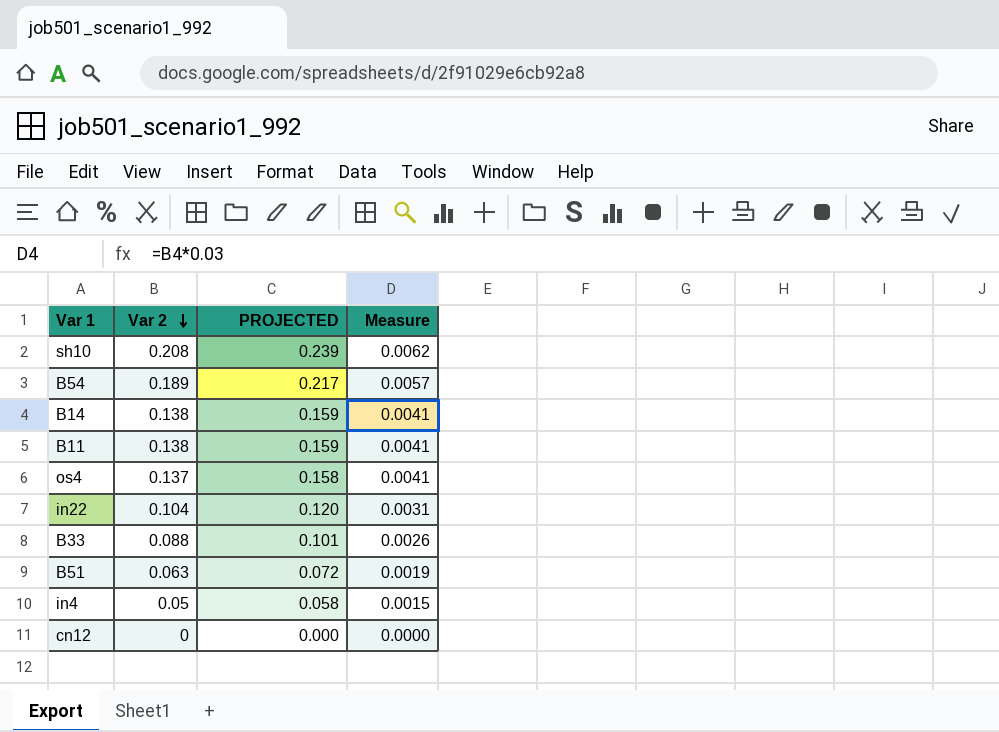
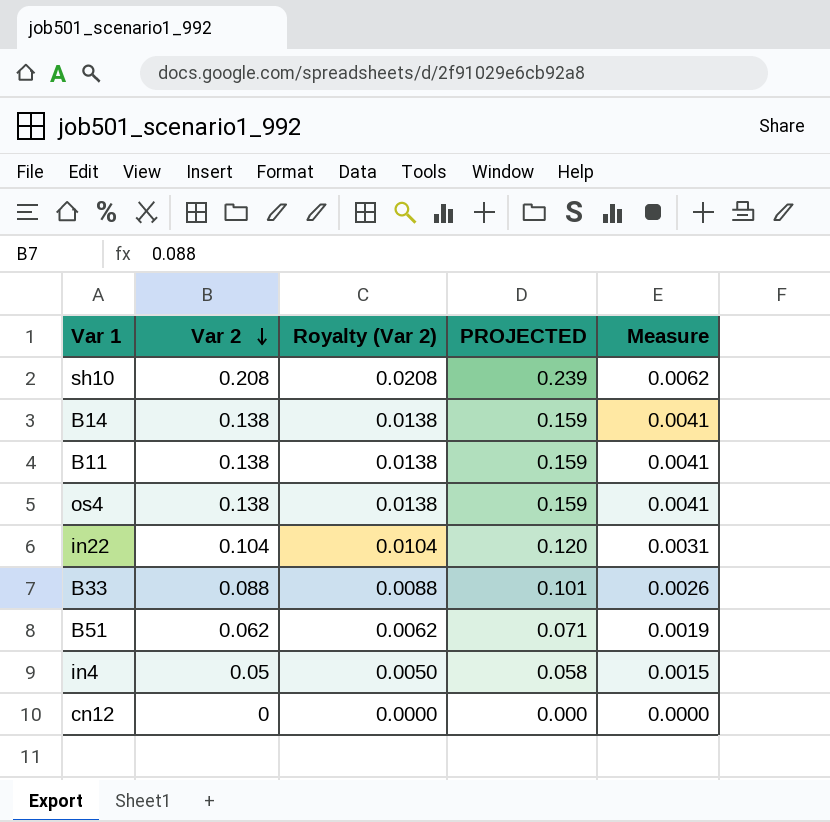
column Royalty (Var 2) | formula: none -> [Var 2] * 0.1
row B54: 0.189 | 0.217 | 0.0057 -> none
os4 | Var 2: 0.137 -> 0.138
os4 | PROJECTED: 0.158 -> 0.159
B51 | Var 2: 0.063 -> 0.062
B51 | PROJECTED: 0.072 -> 0.071

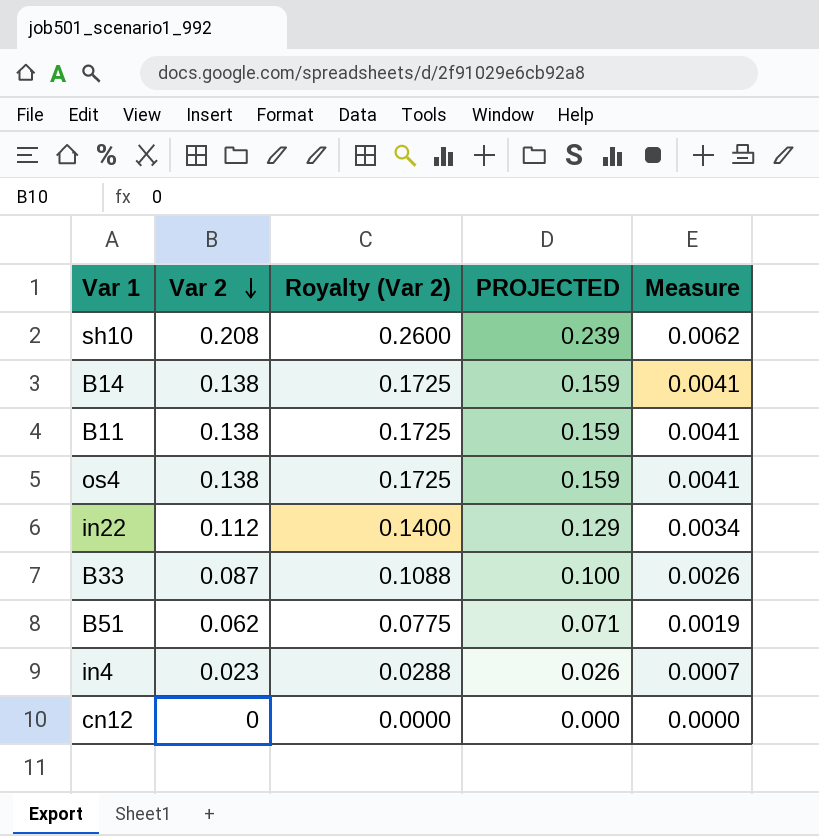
column Royalty (Var 2) | formula: [Var 2] * 0.1 -> [Var 2] * 1.25
in22 | Var 2: 0.104 -> 0.112
in22 | PROJECTED: 0.120 -> 0.129
in22 | Measure: 0.0031 -> 0.0034
B33 | Var 2: 0.088 -> 0.087
B33 | PROJECTED: 0.101 -> 0.100
in4 | Var 2: 0.05 -> 0.023
in4 | PROJECTED: 0.058 -> 0.026
in4 | Measure: 0.0015 -> 0.0007

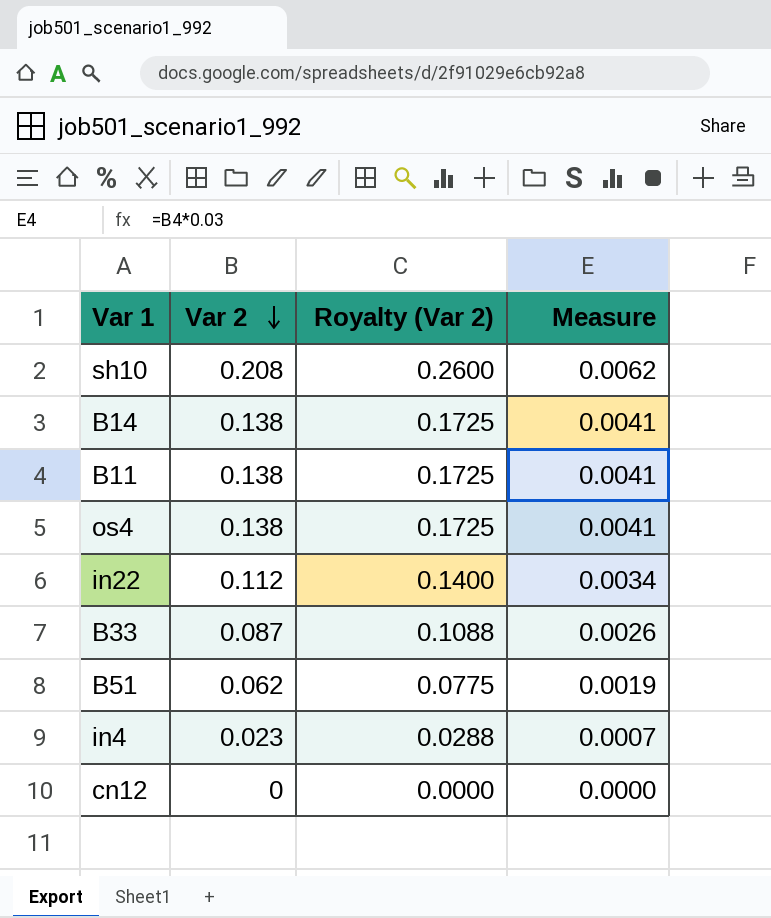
column PROJECTED | formula: [Var 2] * 1.15 -> none

